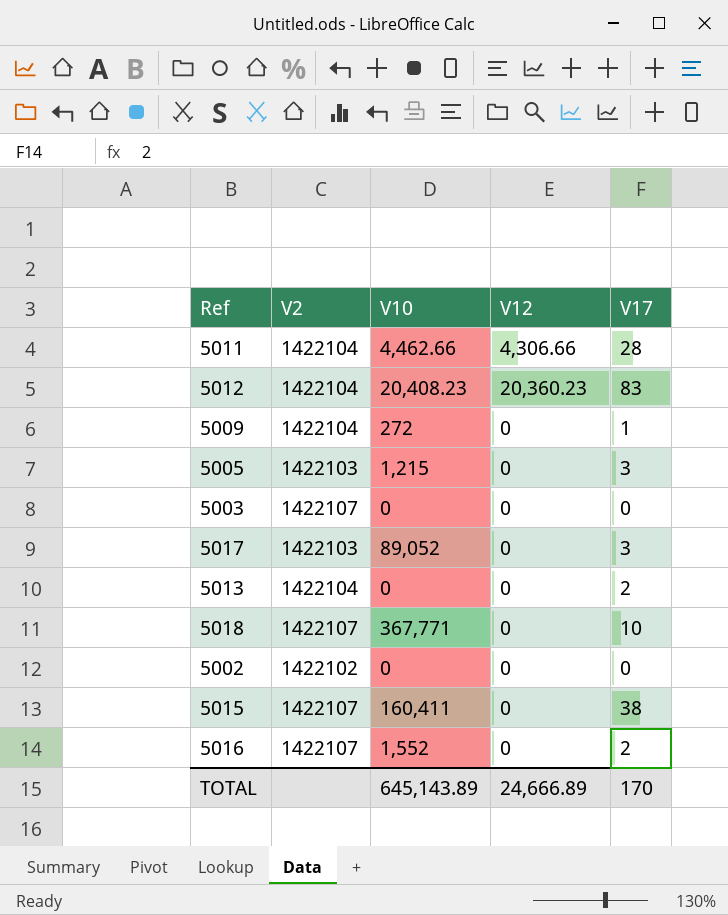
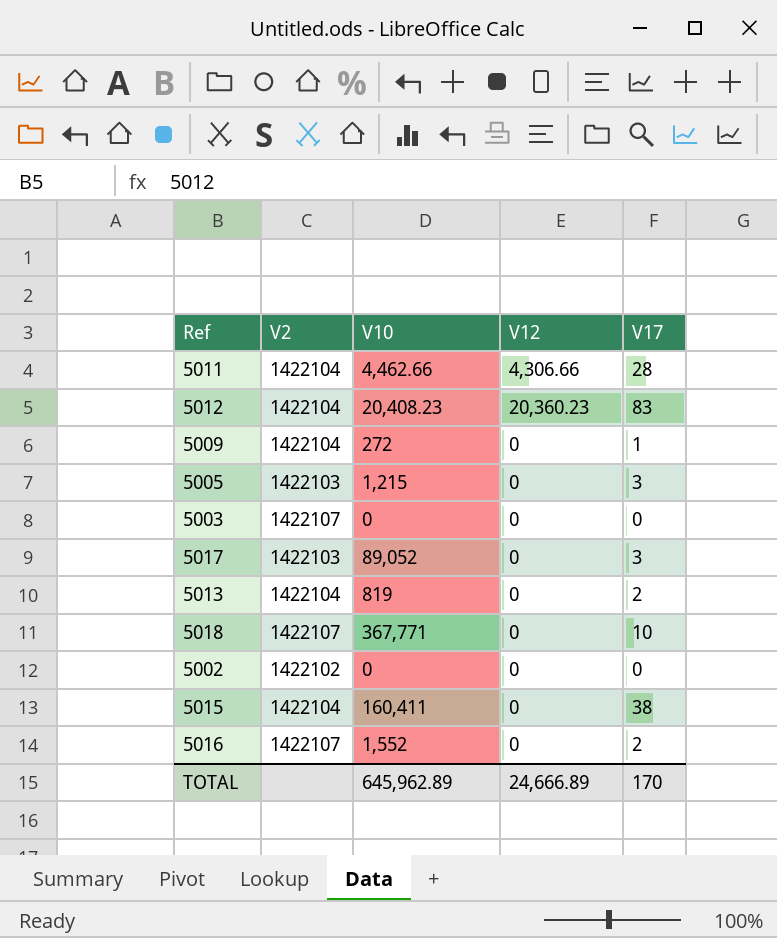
5013 | V10: 0 -> 819
5015 | V2: 1422107 -> 1422104
TOTAL | V10: 645,143.89 -> 645,962.89

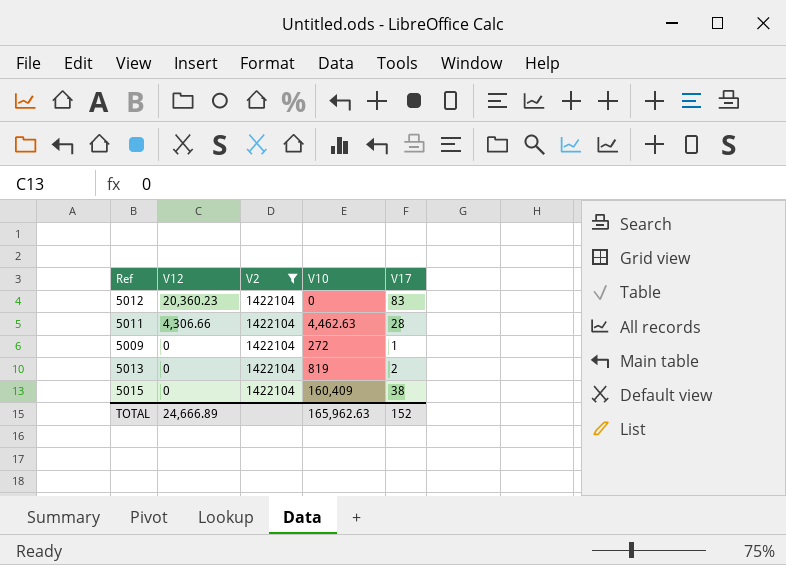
filter: none -> V2 = 1422104
row order: none -> V12 descending
column V12 | position: 4 -> 2
5012 | V10: 20,408.23 -> 0
5011 | V10: 4,462.66 -> 4,462.63
5015 | V10: 160,411 -> 160,409
TOTAL | V10: 645,962.89 -> 165,962.63
TOTAL | V17: 170 -> 152

